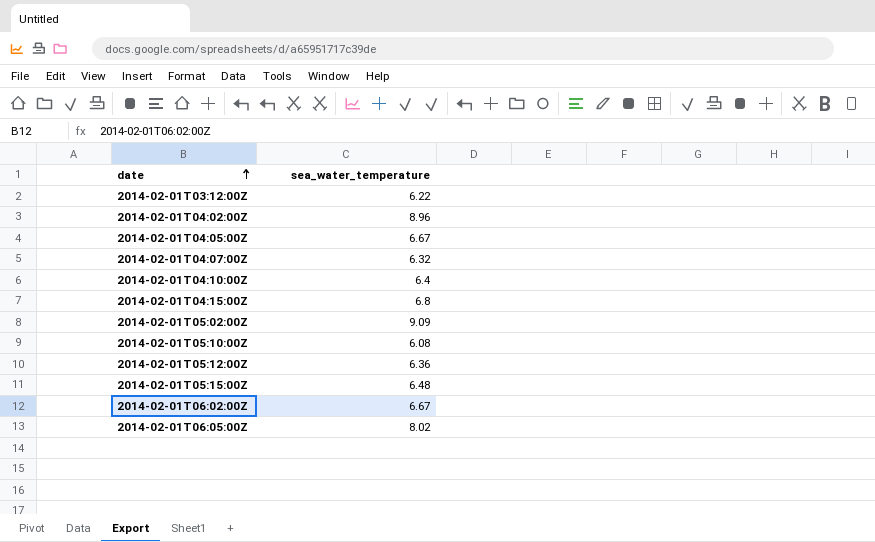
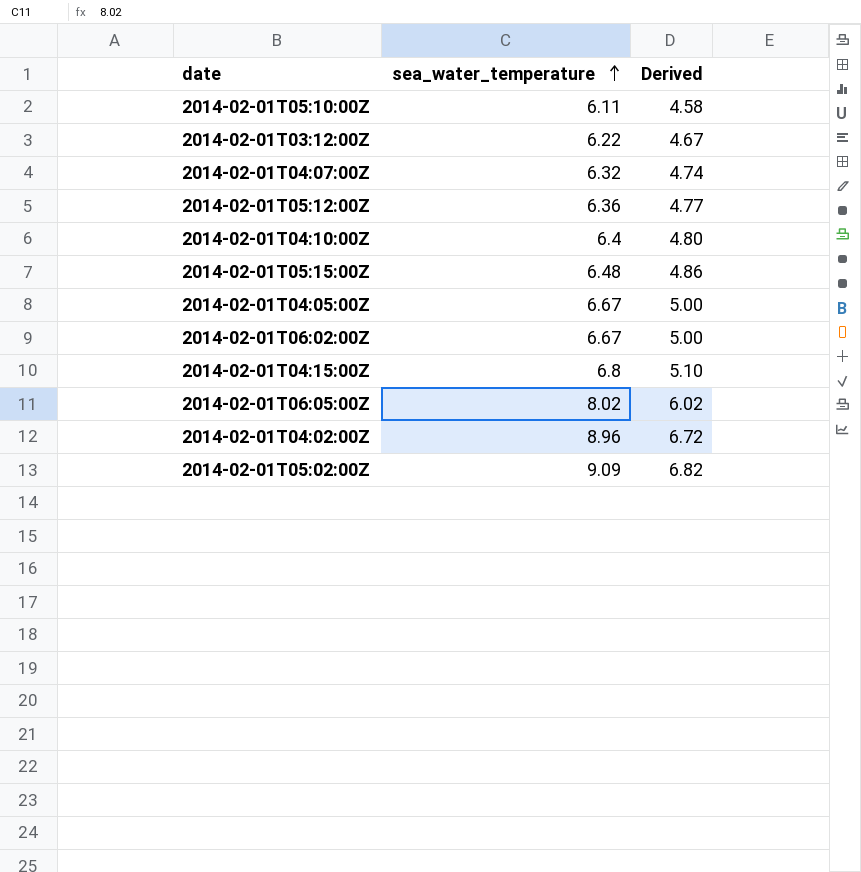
row order: date ascending -> sea_water_temperature ascending
column Derived | formula: none -> [sea_water_temperature] * 0.75
2014-02-01T05:10:00Z | sea_water_temperature: 6.08 -> 6.11

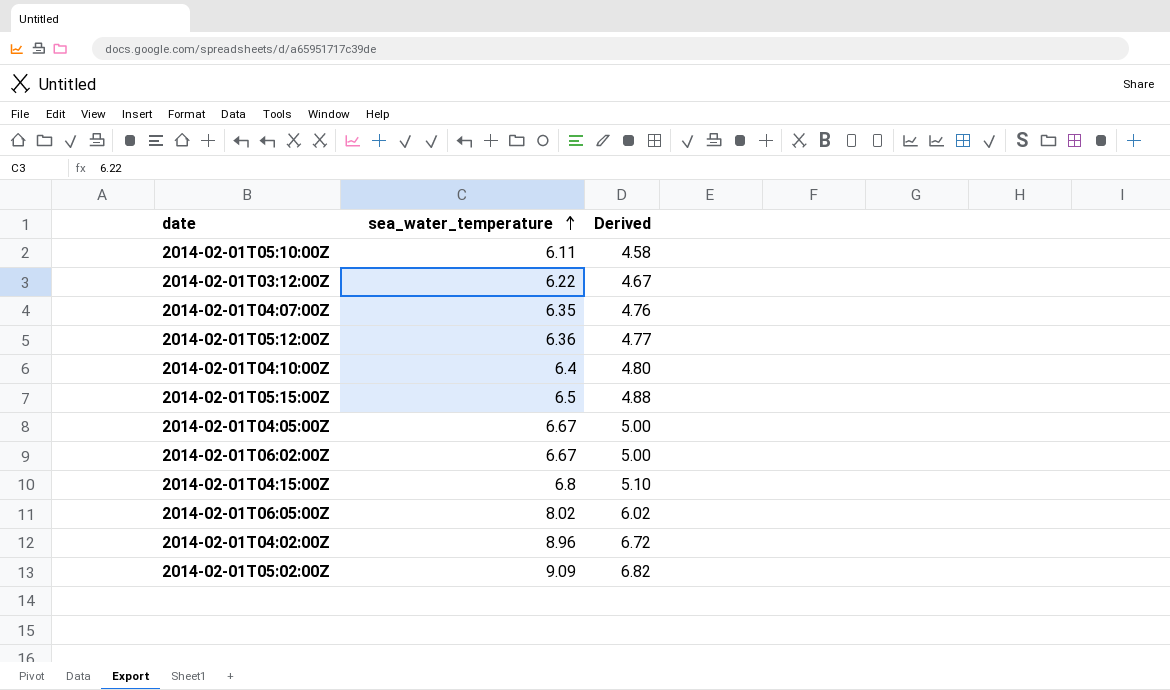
2014-02-01T04:07:00Z | sea_water_temperature: 6.32 -> 6.35
2014-02-01T04:07:00Z | Derived: 4.74 -> 4.76
2014-02-01T05:15:00Z | sea_water_temperature: 6.48 -> 6.5
2014-02-01T05:15:00Z | Derived: 4.86 -> 4.88

